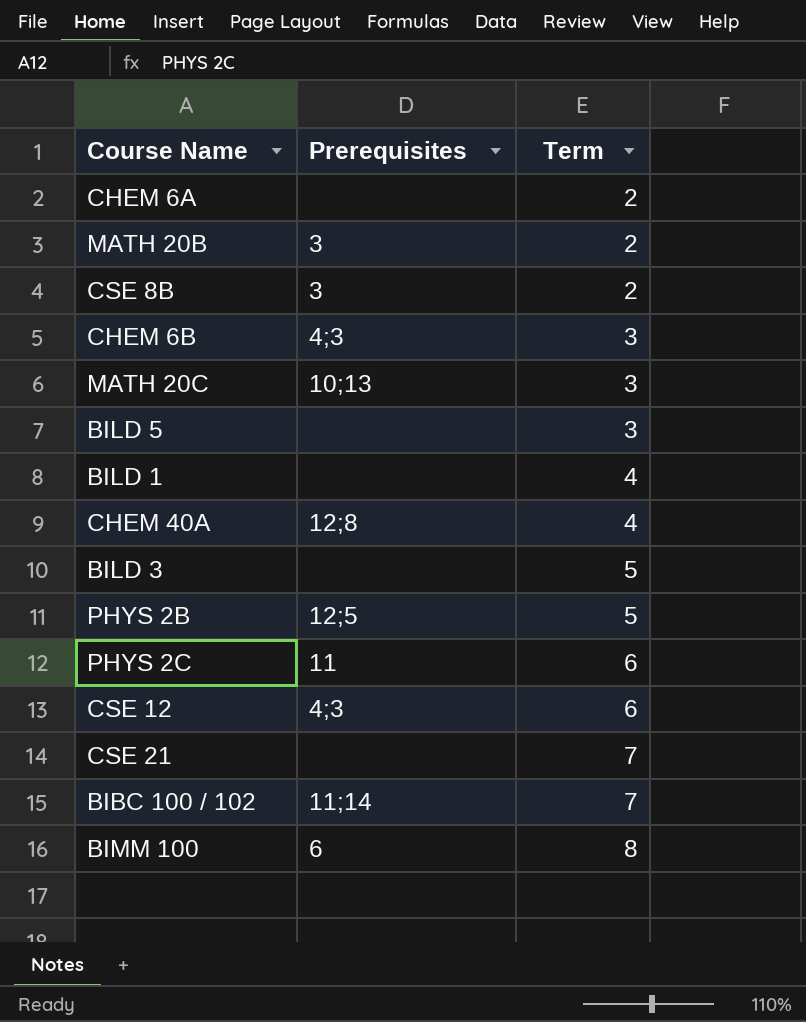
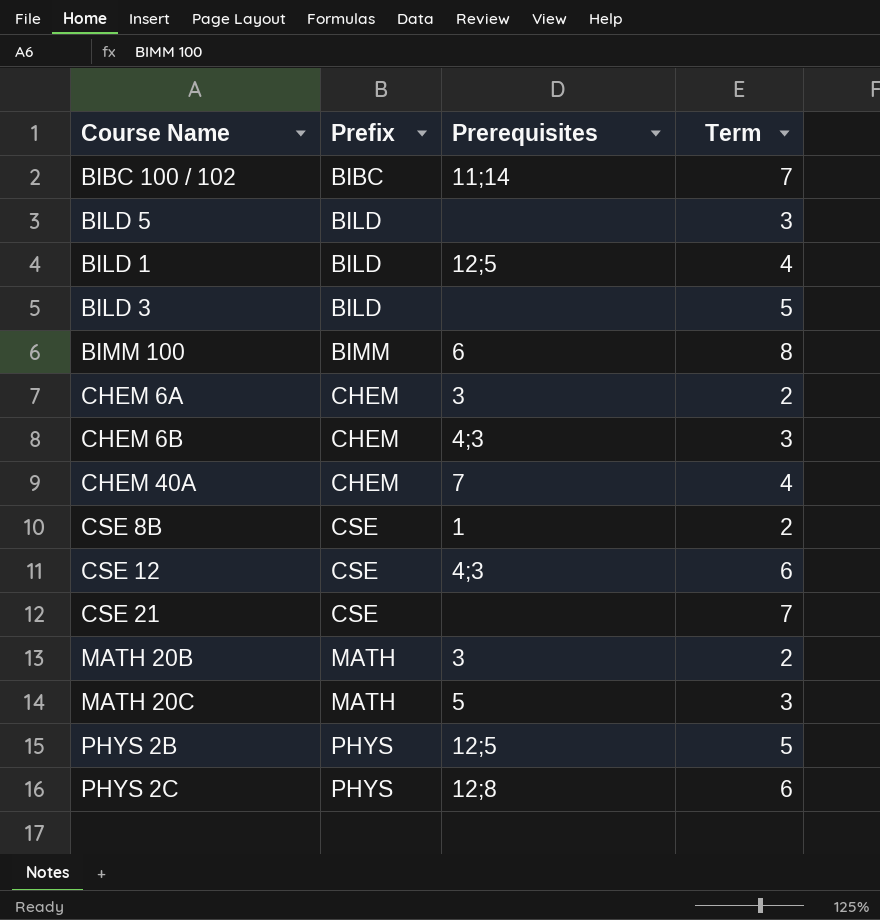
row order: Term ascending -> Prefix ascending
column Prefix | position: none -> 2
BILD 1 | Prerequisites: none -> 12;5
CHEM 6A | Prerequisites: none -> 3
CHEM 40A | Prerequisites: 12;8 -> 7
CSE 8B | Prerequisites: 3 -> 1
MATH 20C | Prerequisites: 10;13 -> 5
PHYS 2C | Prerequisites: 11 -> 12;8

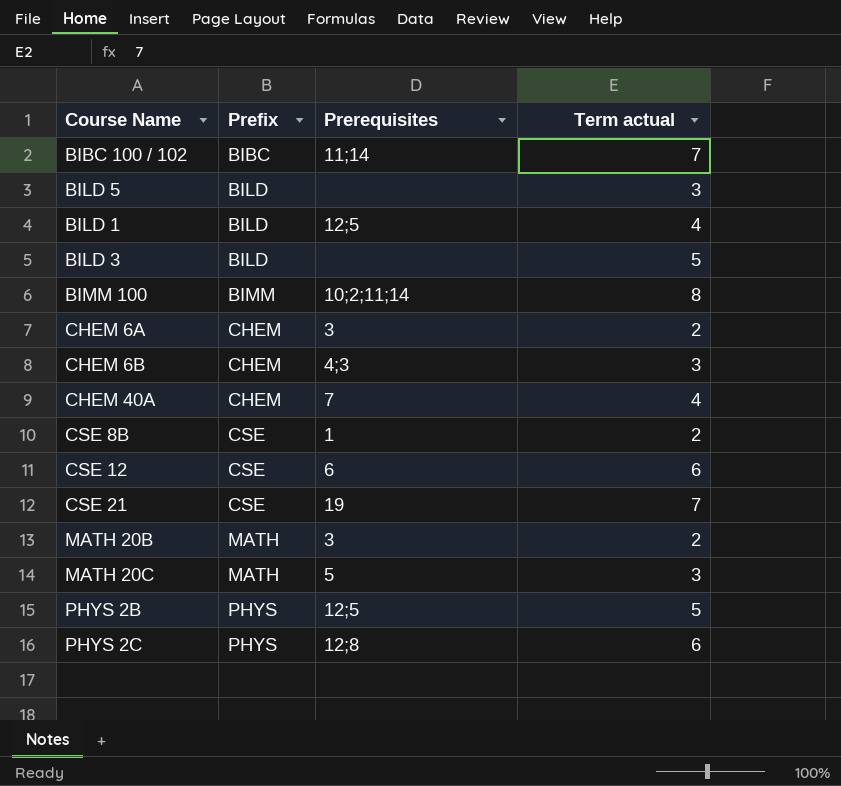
column name: Term -> Term actual
BIMM 100 | Prerequisites: 6 -> 10;2;11;14
CSE 12 | Prerequisites: 4;3 -> 6
CSE 21 | Prerequisites: none -> 19

